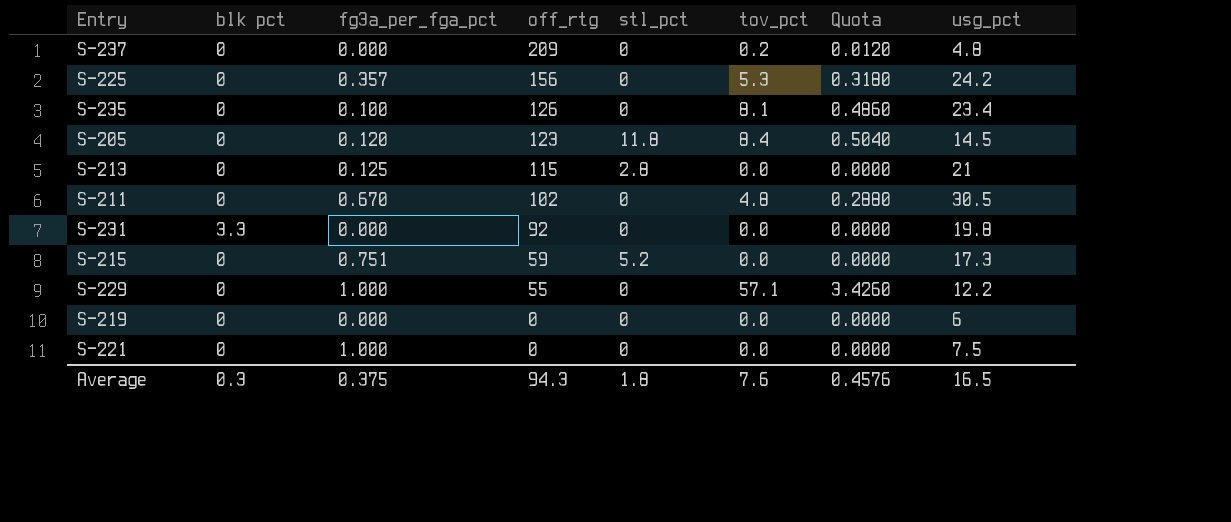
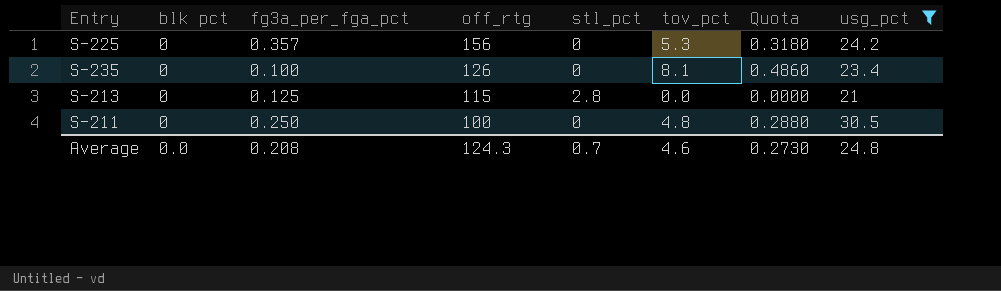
filter: none -> usg_pct >= 21
S-211 | fg3a_per_fga_pct: 0.670 -> 0.250
S-211 | off_rtg: 102 -> 100
Average | blk pct: 0.3 -> 0.0
Average | fg3a_per_fga_pct: 0.375 -> 0.208
Average | off_rtg: 94.3 -> 124.3
Average | stl_pct: 1.8 -> 0.7
Average | tov_pct: 7.6 -> 4.6
Average | Quota: 0.4576 -> 0.2730
Average | usg_pct: 16.5 -> 24.8

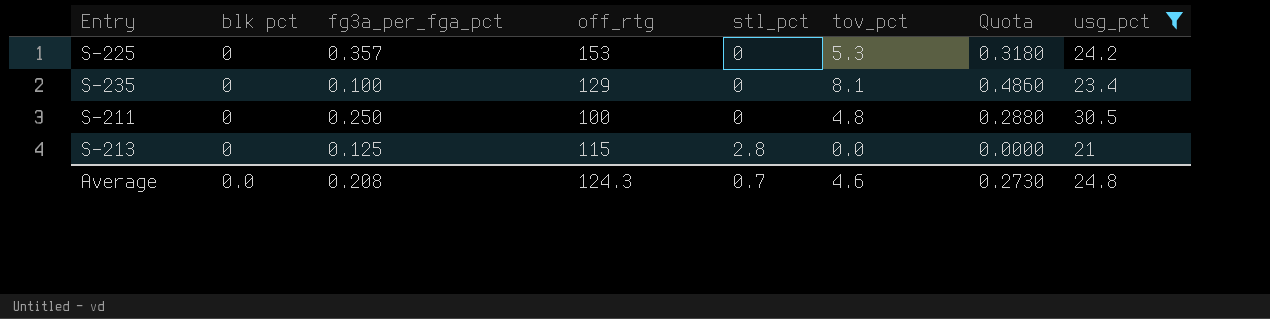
row order: off_rtg descending -> stl_pct ascending
S-225 | off_rtg: 156 -> 153
S-235 | off_rtg: 126 -> 129

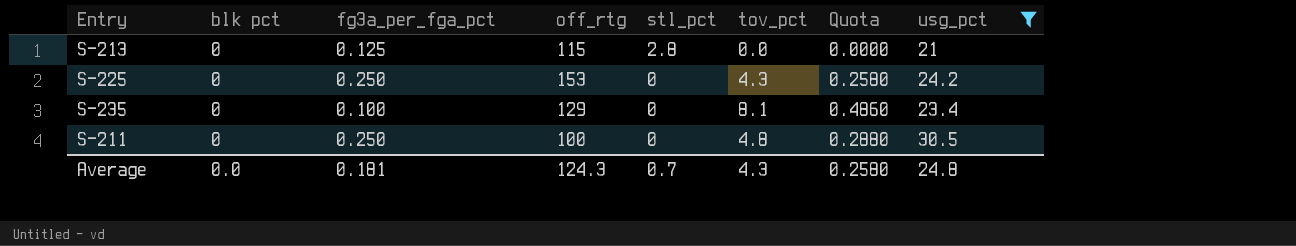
row order: stl_pct ascending -> stl_pct descending
S-225 | fg3a_per_fga_pct: 0.357 -> 0.250
S-225 | tov_pct: 5.3 -> 4.3
S-225 | Quota: 0.3180 -> 0.2580
Average | fg3a_per_fga_pct: 0.208 -> 0.181
Average | tov_pct: 4.6 -> 4.3
Average | Quota: 0.2730 -> 0.2580

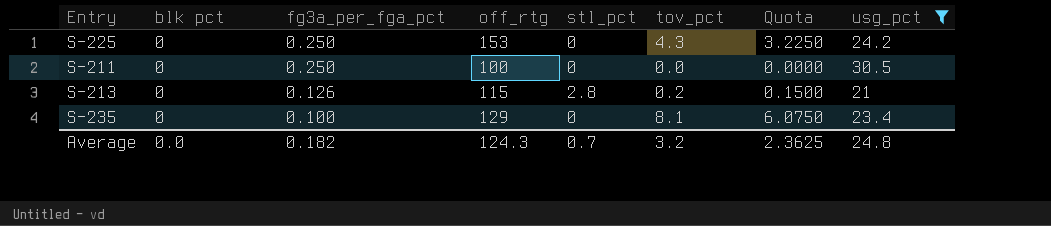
row order: stl_pct descending -> fg3a_per_fga_pct descending
column Quota | formula: [tov_pct] * 0.06 -> [tov_pct] * 0.75
S-211 | tov_pct: 4.8 -> 0.0
S-213 | fg3a_per_fga_pct: 0.125 -> 0.126
S-213 | tov_pct: 0.0 -> 0.2
Average | fg3a_per_fga_pct: 0.181 -> 0.182
Average | tov_pct: 4.3 -> 3.2
Average | Quota: 0.2580 -> 2.3625

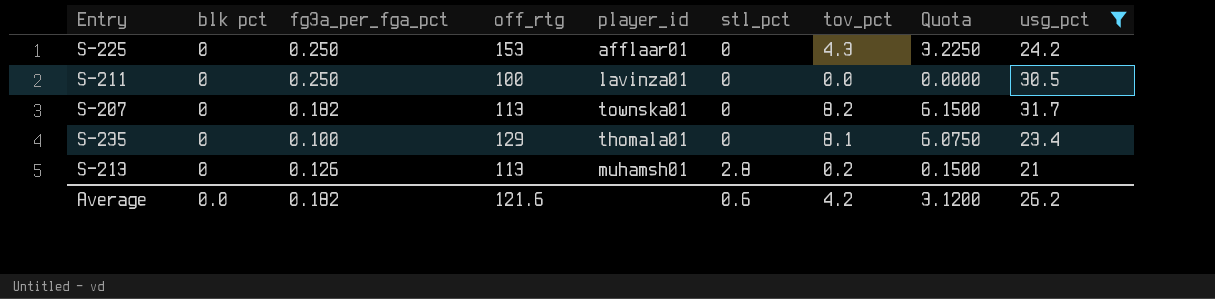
row order: fg3a_per_fga_pct descending -> stl_pct ascending
column player_id | position: none -> 5
row S-207: none -> 0 | 0.182 | 113 | townska01 | 0 | 8.2 | 6.1500 | 31.7
S-213 | off_rtg: 115 -> 113
Average | off_rtg: 124.3 -> 121.6
Average | stl_pct: 0.7 -> 0.6
Average | tov_pct: 3.2 -> 4.2
Average | Quota: 2.3625 -> 3.1200
Average | usg_pct: 24.8 -> 26.2

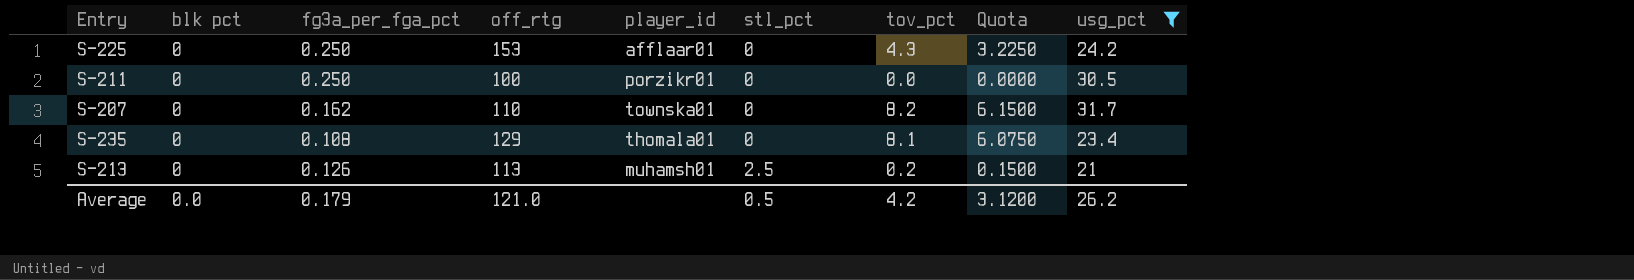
S-211 | player_id: lavinza01 -> porzikr01
S-207 | fg3a_per_fga_pct: 0.182 -> 0.162
S-207 | off_rtg: 113 -> 110
S-235 | fg3a_per_fga_pct: 0.100 -> 0.108
S-213 | stl_pct: 2.8 -> 2.5
Average | fg3a_per_fga_pct: 0.182 -> 0.179
Average | off_rtg: 121.6 -> 121.0
Average | stl_pct: 0.6 -> 0.5

